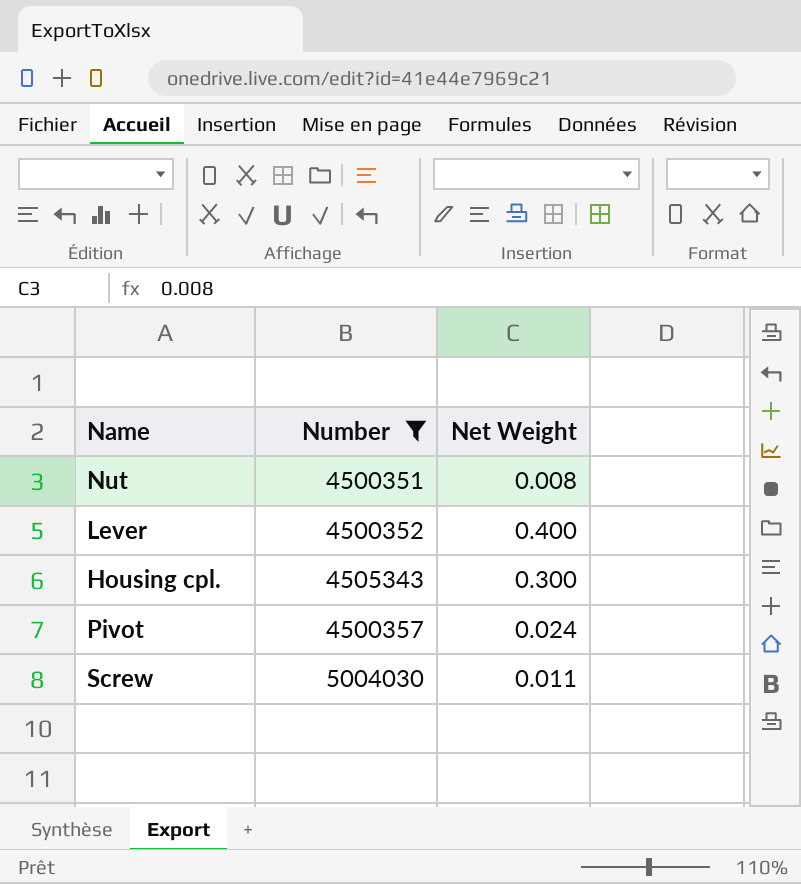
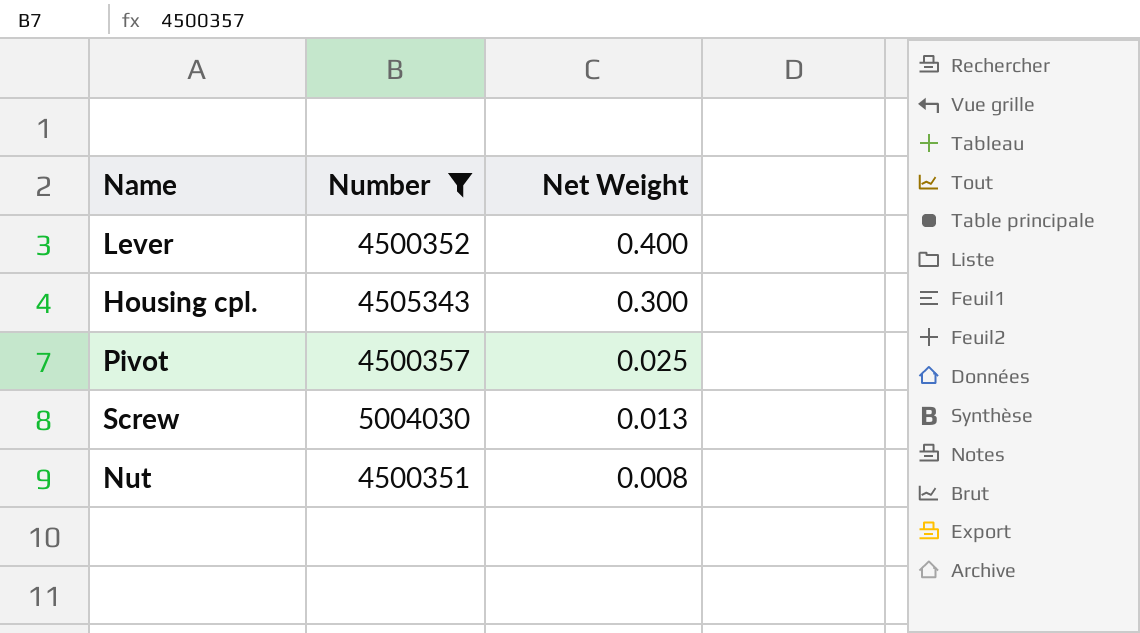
row order: none -> Net Weight descending
Pivot | Net Weight: 0.024 -> 0.025
Screw | Net Weight: 0.011 -> 0.013

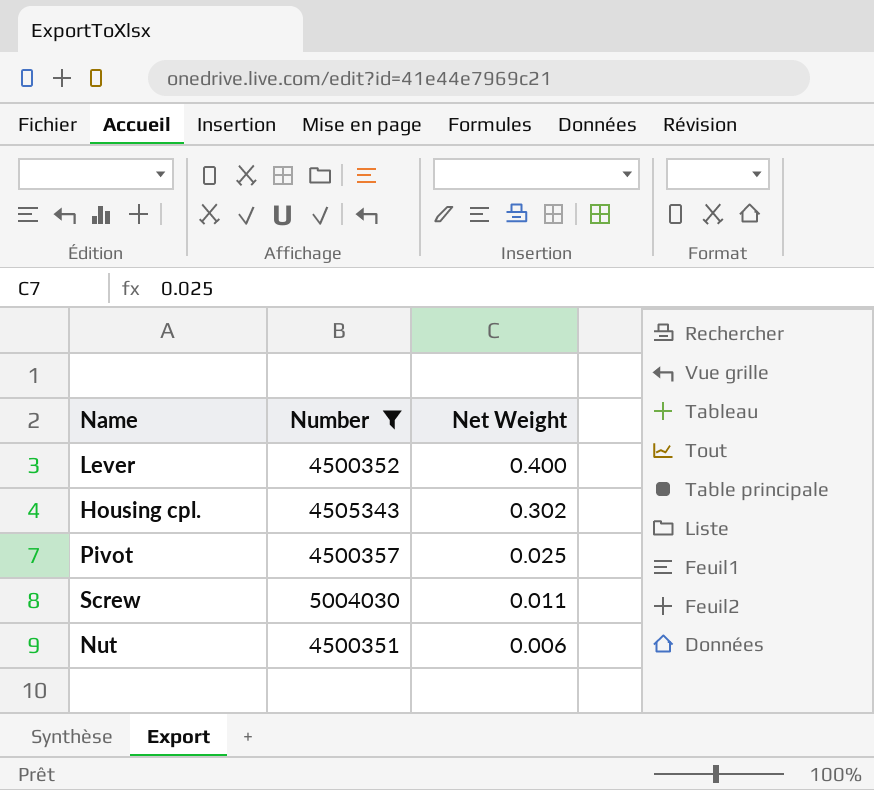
Housing cpl. | Net Weight: 0.300 -> 0.302
Screw | Net Weight: 0.013 -> 0.011
Nut | Net Weight: 0.008 -> 0.006

